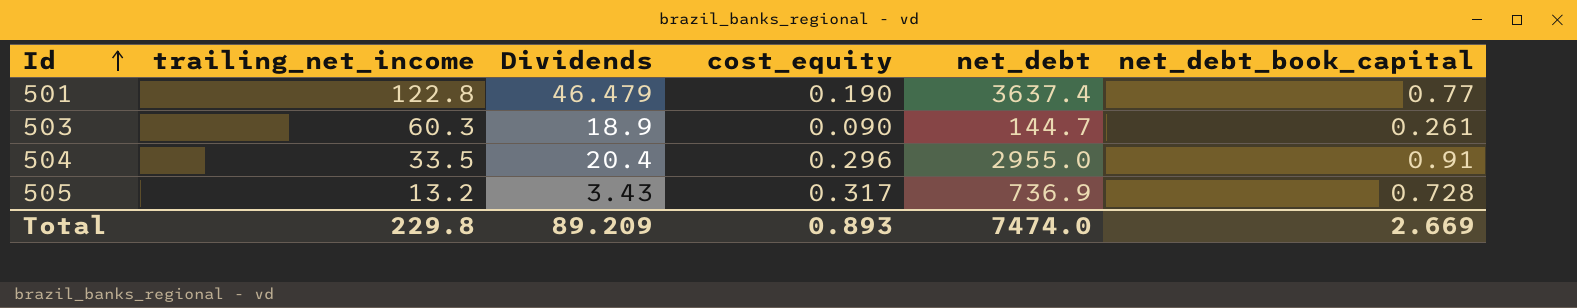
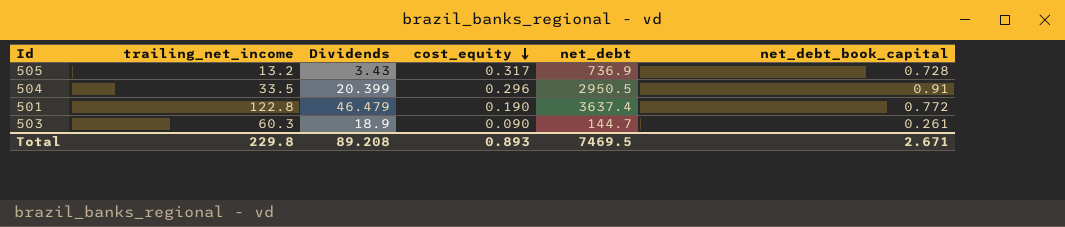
row order: Id ascending -> cost_equity descending
504 | Dividends: 20.4 -> 20.399
504 | net_debt: 2955.0 -> 2950.5
501 | net_debt_book_capital: 0.77 -> 0.772
Total | Dividends: 89.209 -> 89.208
Total | net_debt: 7474.0 -> 7469.5
Total | net_debt_book_capital: 2.669 -> 2.671

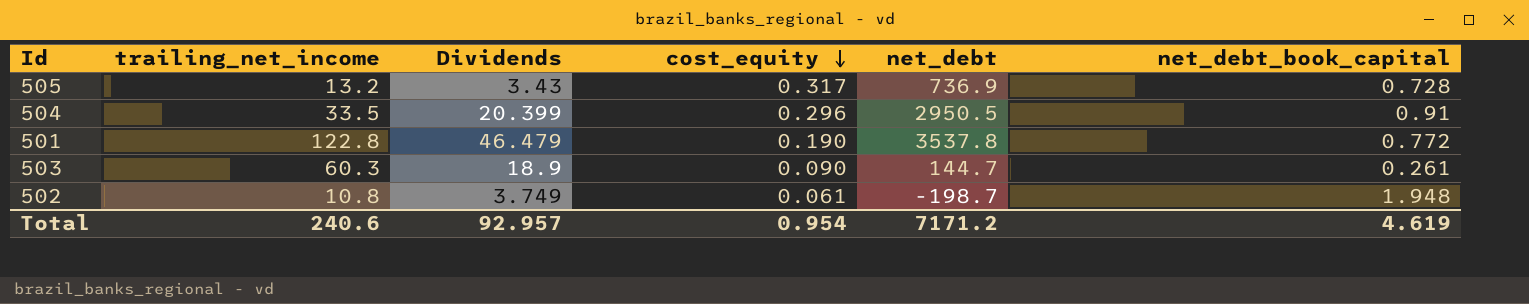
501 | net_debt: 3637.4 -> 3537.8
row 502: none -> 10.8 | 3.749 | 0.061 | -198.7 | 1.948
Total | trailing_net_income: 229.8 -> 240.6
Total | Dividends: 89.208 -> 92.957
Total | cost_equity: 0.893 -> 0.954
Total | net_debt: 7469.5 -> 7171.2
Total | net_debt_book_capital: 2.671 -> 4.619

